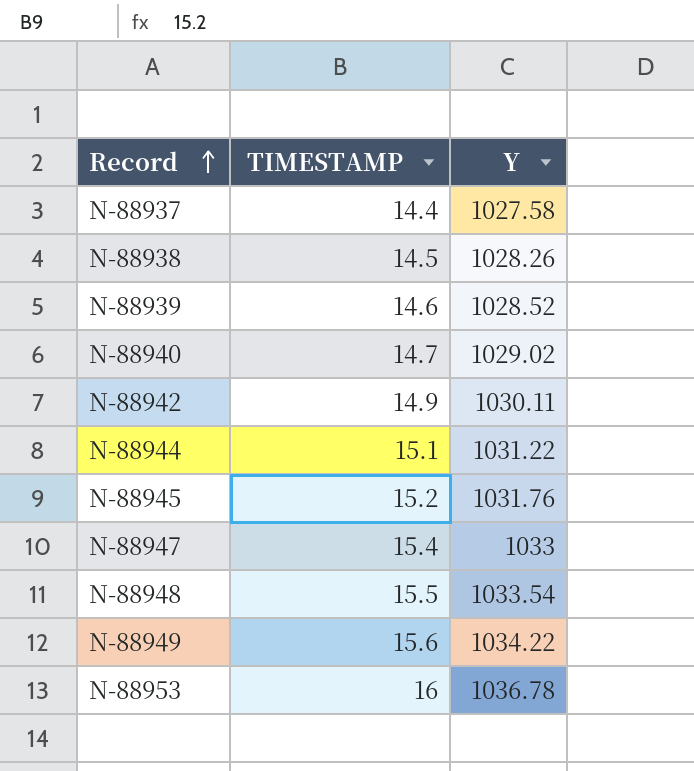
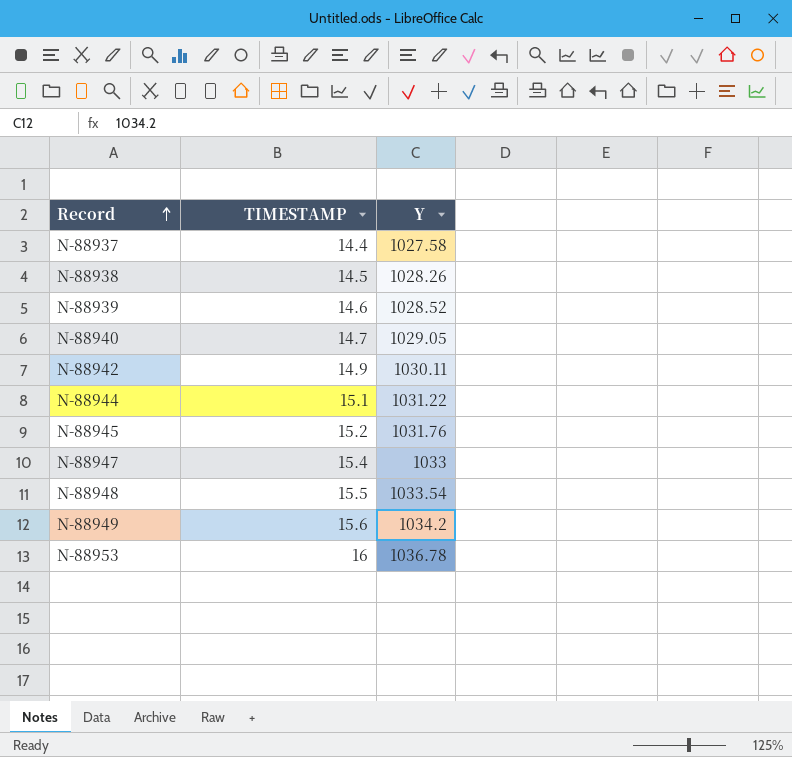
N-88940 | Y: 1029.02 -> 1029.05
N-88949 | Y: 1034.22 -> 1034.2

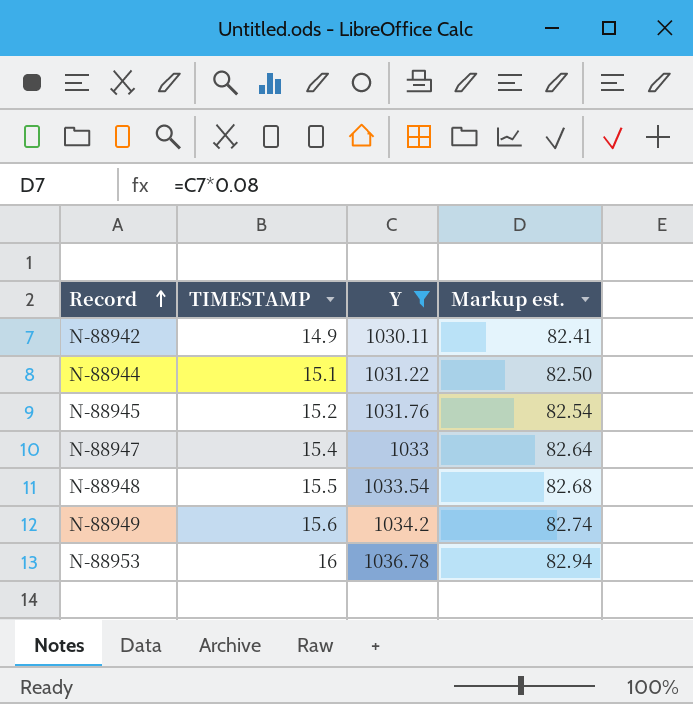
filter: none -> Y >= 1030.11
column Markup est. | formula: none -> [Y] * 0.08

